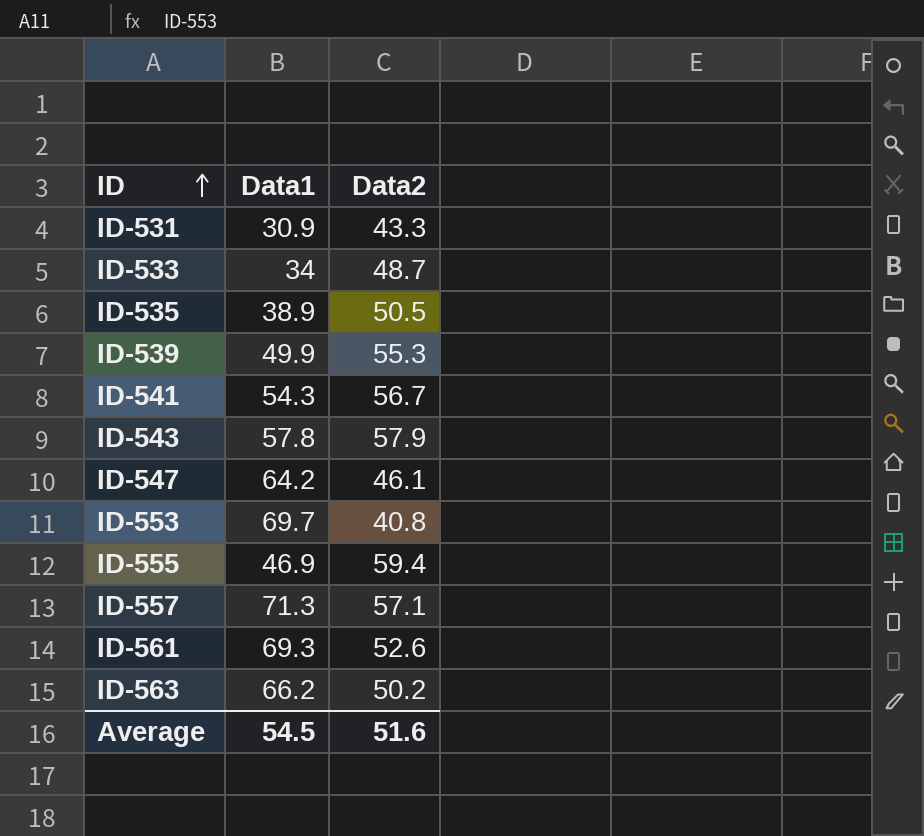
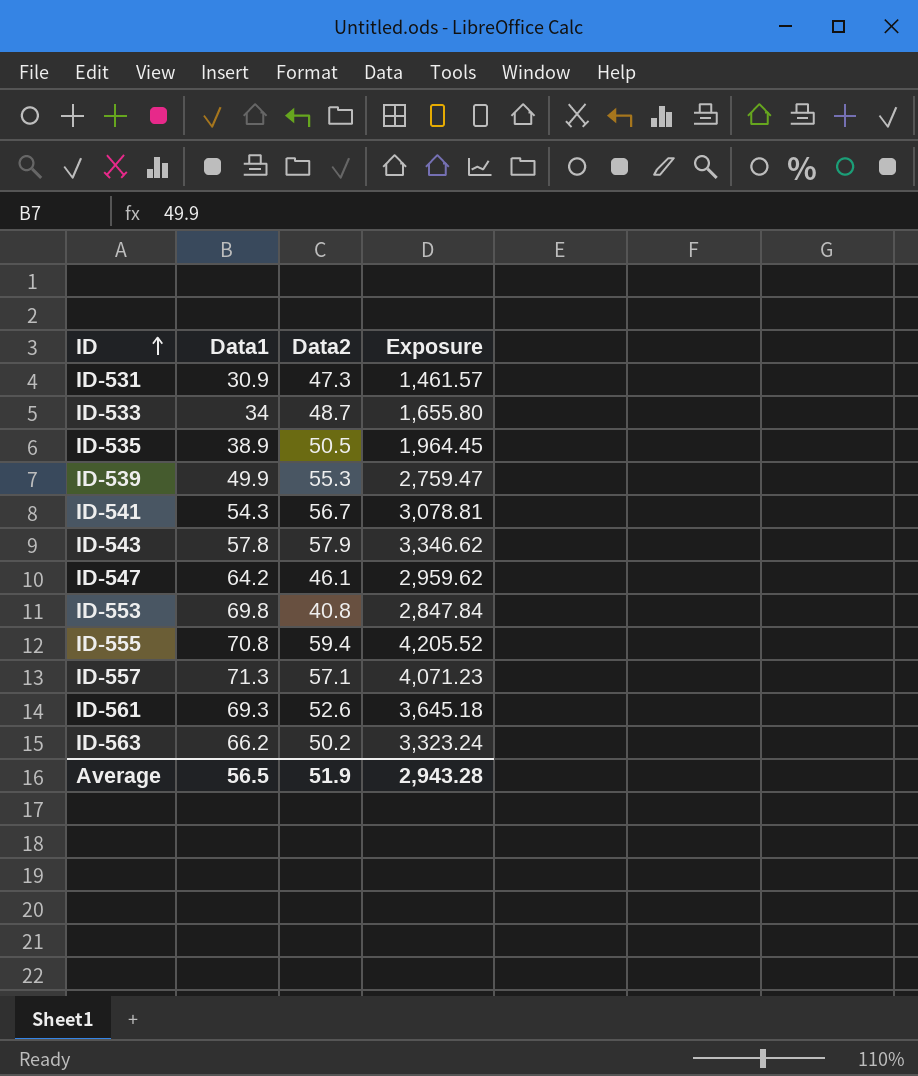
column Exposure | formula: none -> [Data1] * [Data2]
ID-531 | Data2: 43.3 -> 47.3
ID-553 | Data1: 69.7 -> 69.8
ID-555 | Data1: 46.9 -> 70.8
Average | Data1: 54.5 -> 56.5
Average | Data2: 51.6 -> 51.9

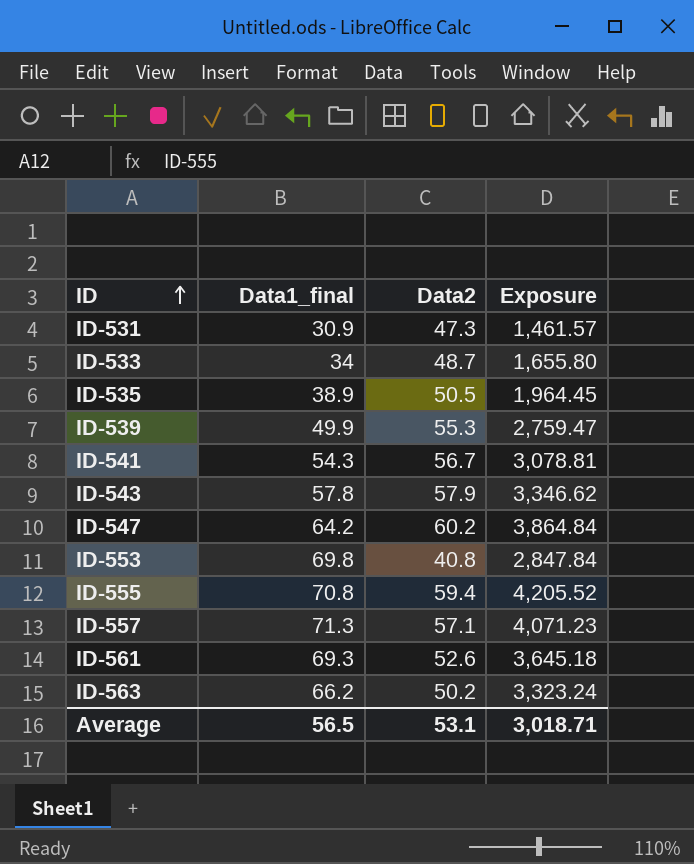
column name: Data1 -> Data1_final
ID-547 | Data2: 46.1 -> 60.2
ID-547 | Exposure: 2,959.62 -> 3,864.84
Average | Data2: 51.9 -> 53.1
Average | Exposure: 2,943.28 -> 3,018.71

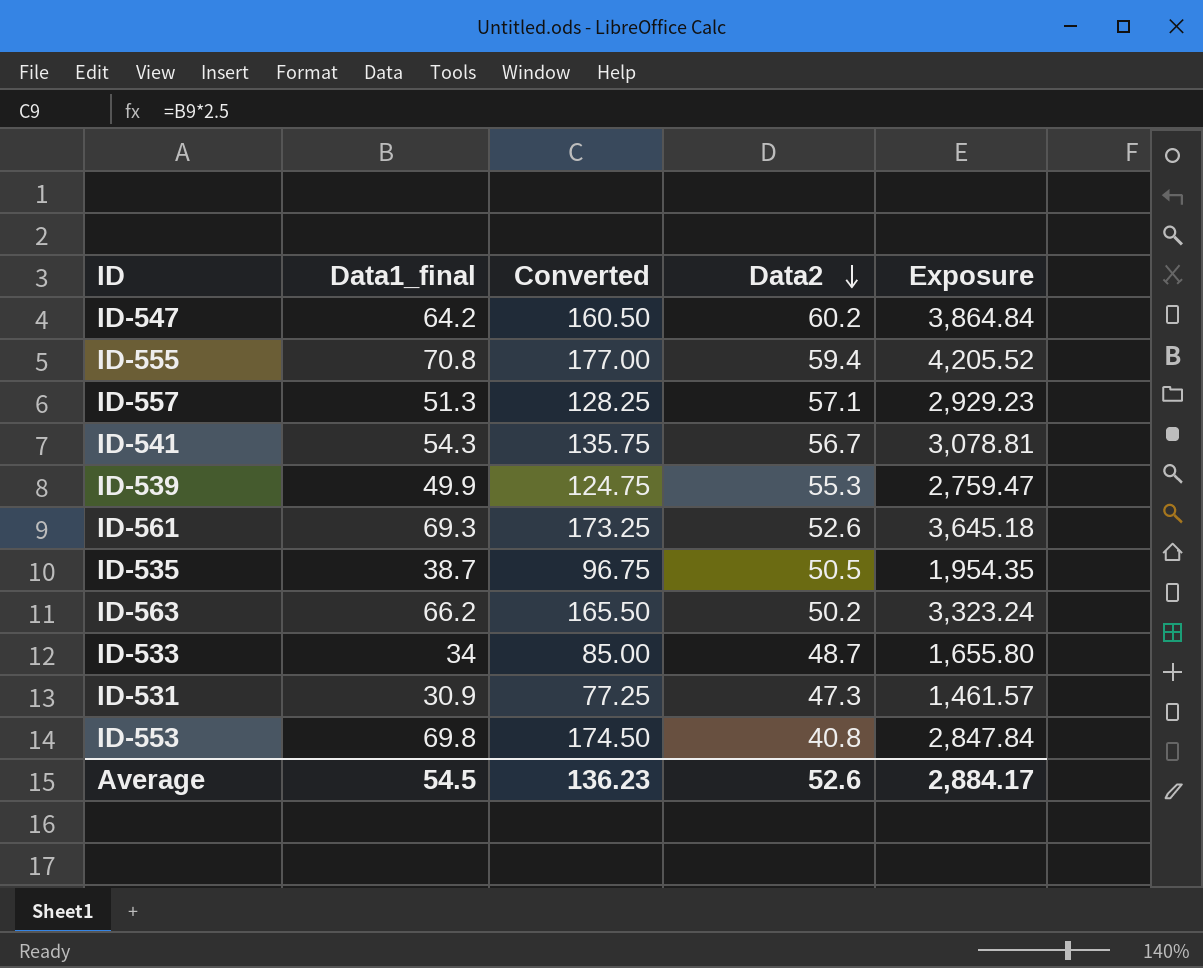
row order: ID ascending -> Data2 descending
column Converted | formula: none -> [Data1_final] * 2.5
row ID-543: 57.8 | 57.9 | 3,346.62 -> none
ID-557 | Data1_final: 71.3 -> 51.3
ID-557 | Exposure: 4,071.23 -> 2,929.23
ID-535 | Data1_final: 38.9 -> 38.7
ID-535 | Exposure: 1,964.45 -> 1,954.35
Average | Data1_final: 56.5 -> 54.5
Average | Data2: 53.1 -> 52.6
Average | Exposure: 3,018.71 -> 2,884.17

